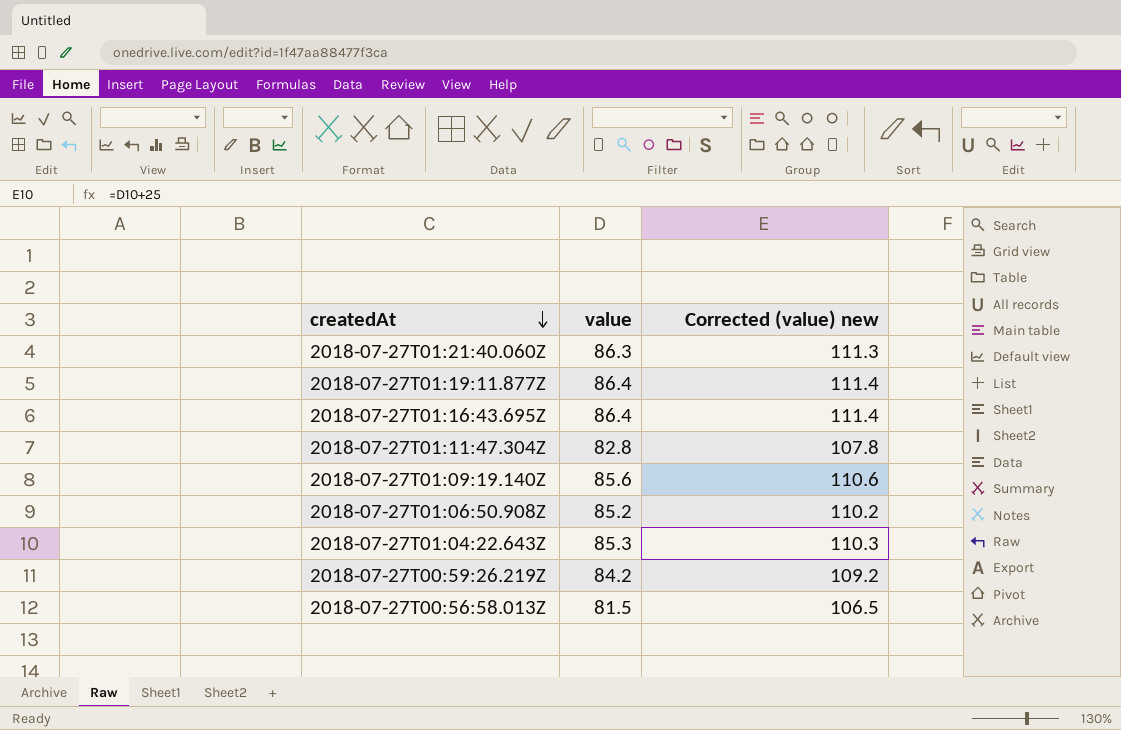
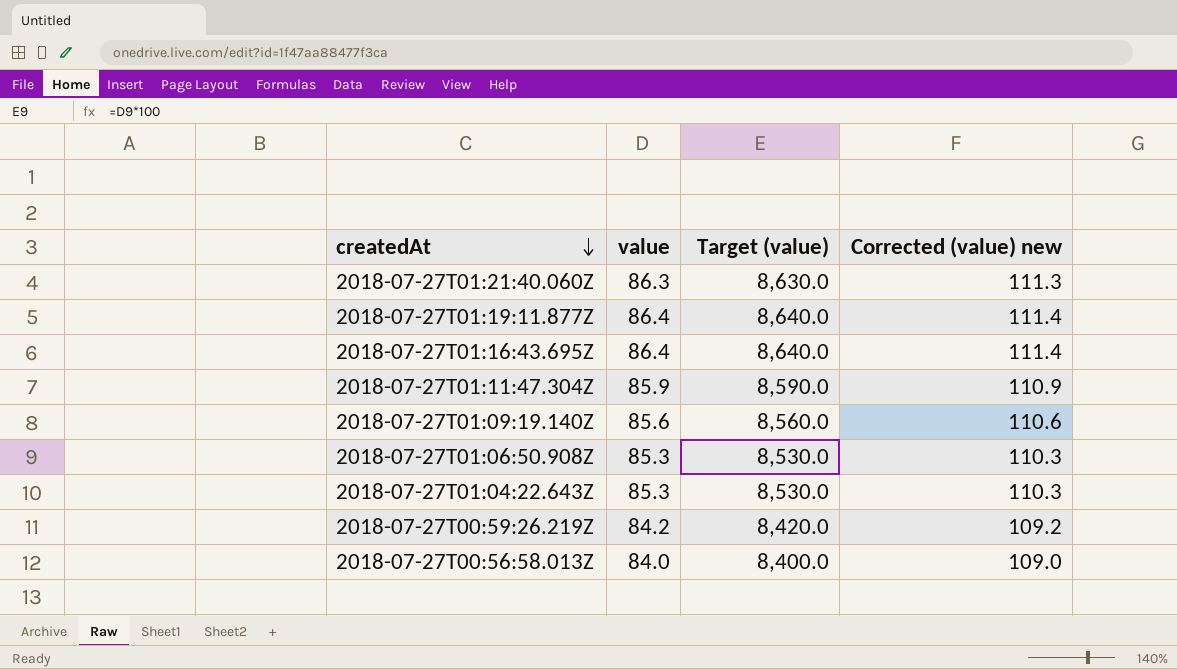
column Target (value) | formula: none -> [value] * 100
2018-07-27T01:11:47.304Z | value: 82.8 -> 85.9
2018-07-27T01:11:47.304Z | Corrected (value) new: 107.8 -> 110.9
2018-07-27T01:06:50.908Z | value: 85.2 -> 85.3
2018-07-27T01:06:50.908Z | Corrected (value) new: 110.2 -> 110.3
2018-07-27T00:56:58.013Z | value: 81.5 -> 84.0
2018-07-27T00:56:58.013Z | Corrected (value) new: 106.5 -> 109.0

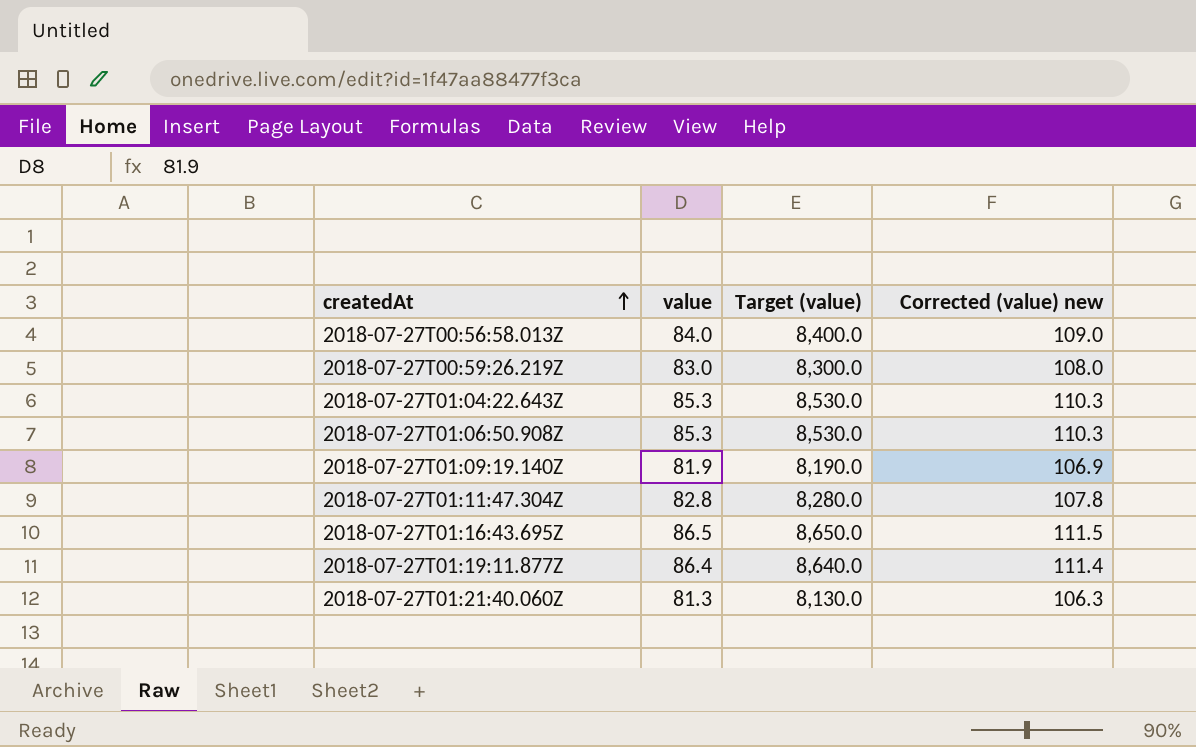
row order: createdAt descending -> createdAt ascending
2018-07-27T00:59:26.219Z | value: 84.2 -> 83.0
2018-07-27T00:59:26.219Z | Target (value): 8,420.0 -> 8,300.0
2018-07-27T00:59:26.219Z | Corrected (value) new: 109.2 -> 108.0
2018-07-27T01:09:19.140Z | value: 85.6 -> 81.9
2018-07-27T01:09:19.140Z | Target (value): 8,560.0 -> 8,190.0
2018-07-27T01:09:19.140Z | Corrected (value) new: 110.6 -> 106.9
2018-07-27T01:11:47.304Z | value: 85.9 -> 82.8
2018-07-27T01:11:47.304Z | Target (value): 8,590.0 -> 8,280.0
2018-07-27T01:11:47.304Z | Corrected (value) new: 110.9 -> 107.8
2018-07-27T01:16:43.695Z | value: 86.4 -> 86.5
2018-07-27T01:16:43.695Z | Target (value): 8,640.0 -> 8,650.0
2018-07-27T01:16:43.695Z | Corrected (value) new: 111.4 -> 111.5
2018-07-27T01:21:40.060Z | value: 86.3 -> 81.3
2018-07-27T01:21:40.060Z | Target (value): 8,630.0 -> 8,130.0
2018-07-27T01:21:40.060Z | Corrected (value) new: 111.3 -> 106.3

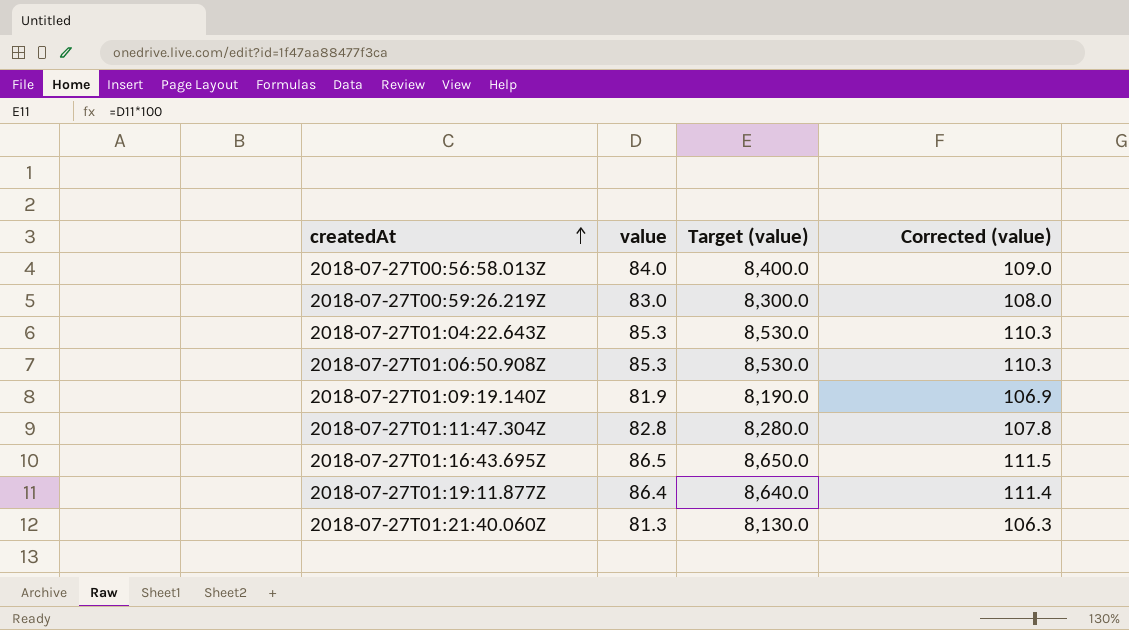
column name: Corrected (value) new -> Corrected (value)

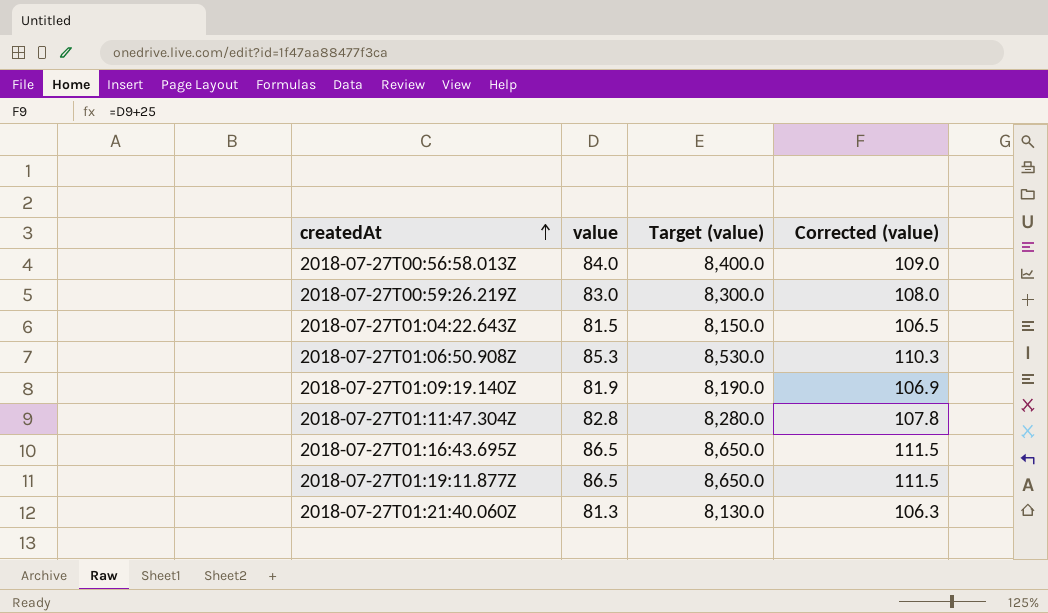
2018-07-27T01:04:22.643Z | value: 85.3 -> 81.5
2018-07-27T01:04:22.643Z | Target (value): 8,530.0 -> 8,150.0
2018-07-27T01:04:22.643Z | Corrected (value): 110.3 -> 106.5
2018-07-27T01:19:11.877Z | value: 86.4 -> 86.5
2018-07-27T01:19:11.877Z | Target (value): 8,640.0 -> 8,650.0
2018-07-27T01:19:11.877Z | Corrected (value): 111.4 -> 111.5

